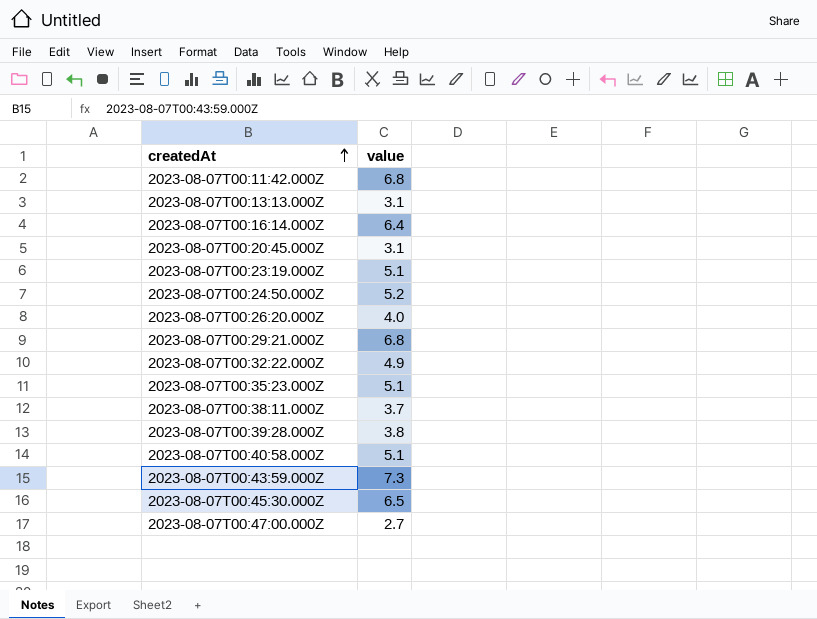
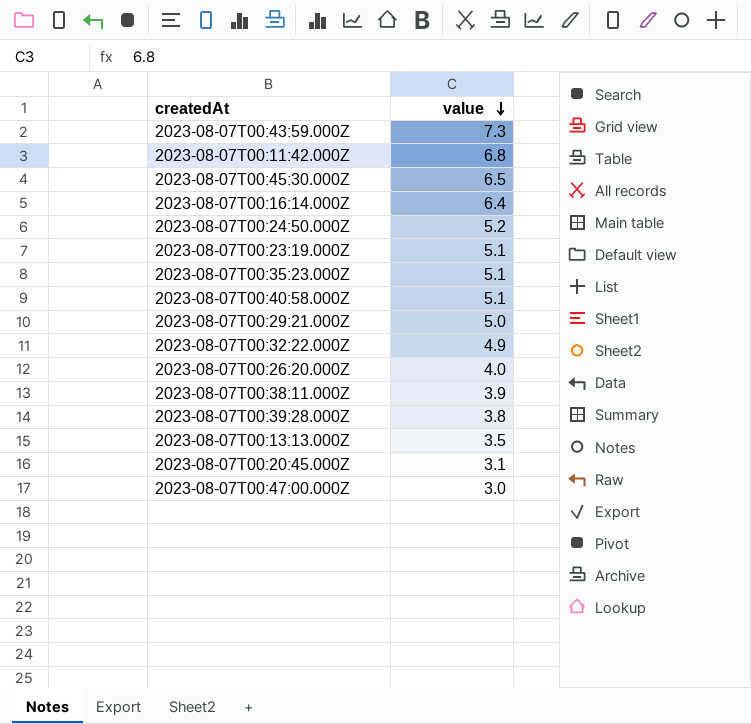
row order: createdAt ascending -> value descending
2023-08-07T00:29:21.000Z | value: 6.8 -> 5.0
2023-08-07T00:38:11.000Z | value: 3.7 -> 3.9
2023-08-07T00:13:13.000Z | value: 3.1 -> 3.5
2023-08-07T00:47:00.000Z | value: 2.7 -> 3.0

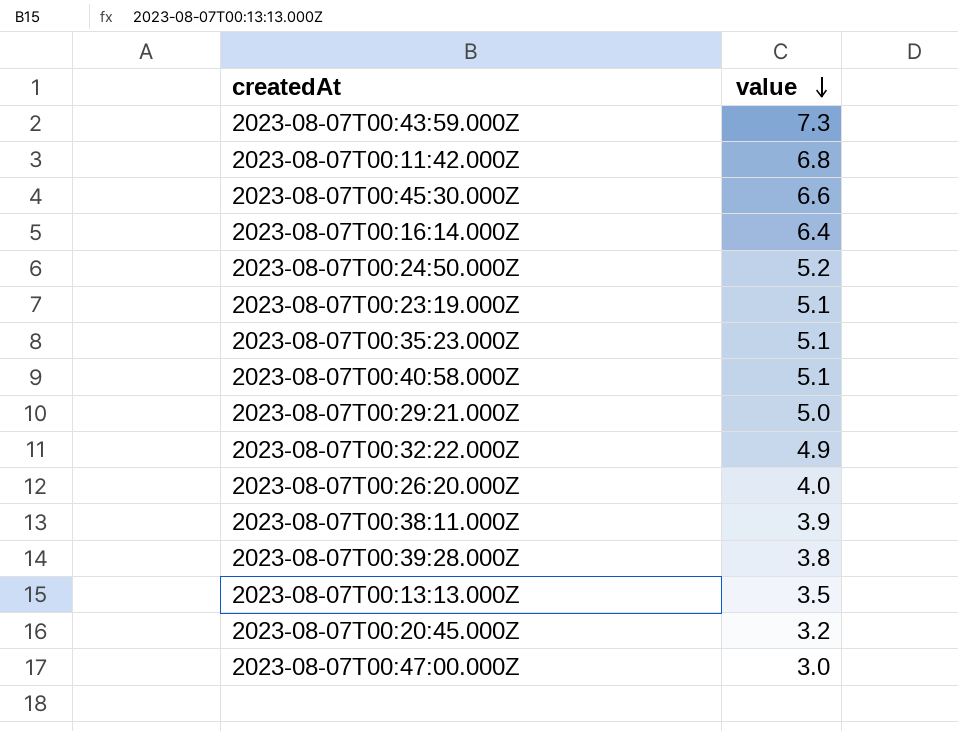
2023-08-07T00:45:30.000Z | value: 6.5 -> 6.6
2023-08-07T00:20:45.000Z | value: 3.1 -> 3.2

